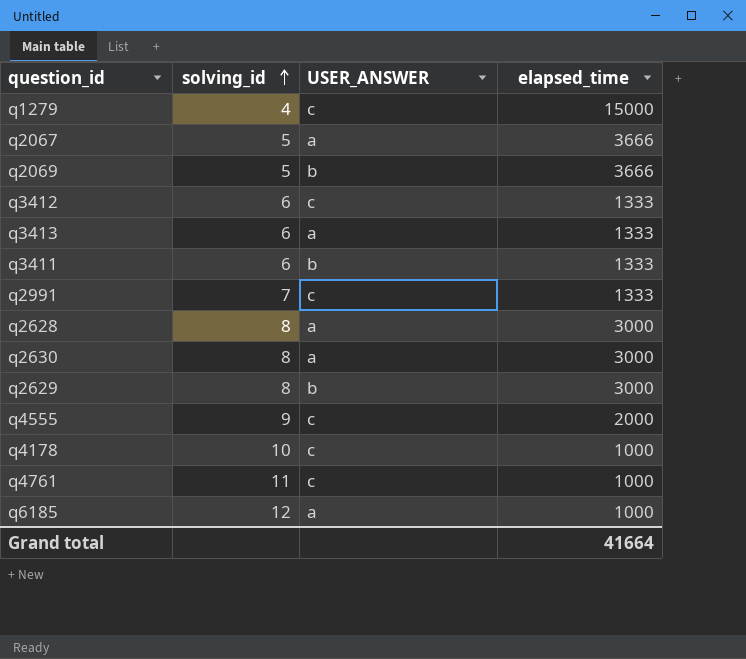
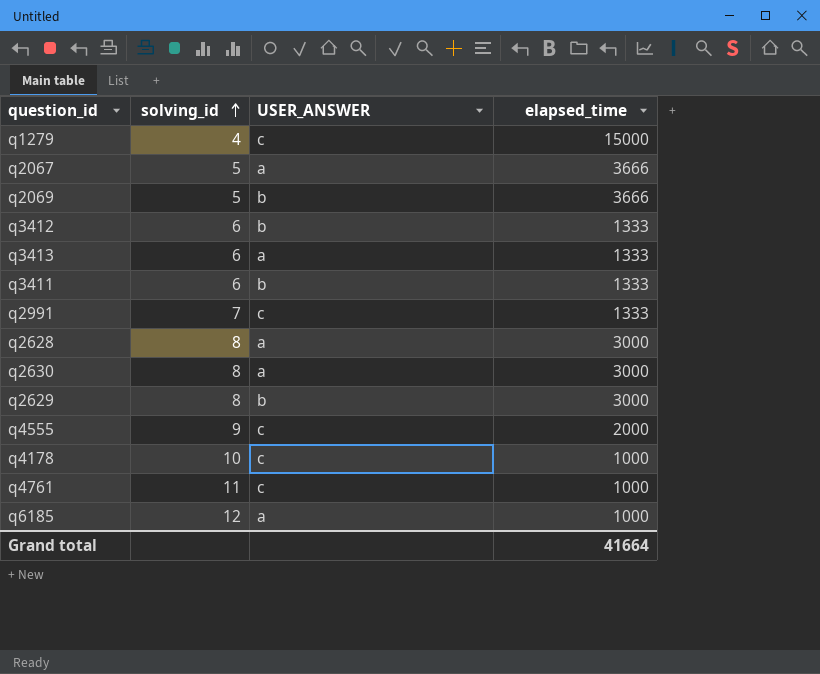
q3412 | USER_ANSWER: c -> b

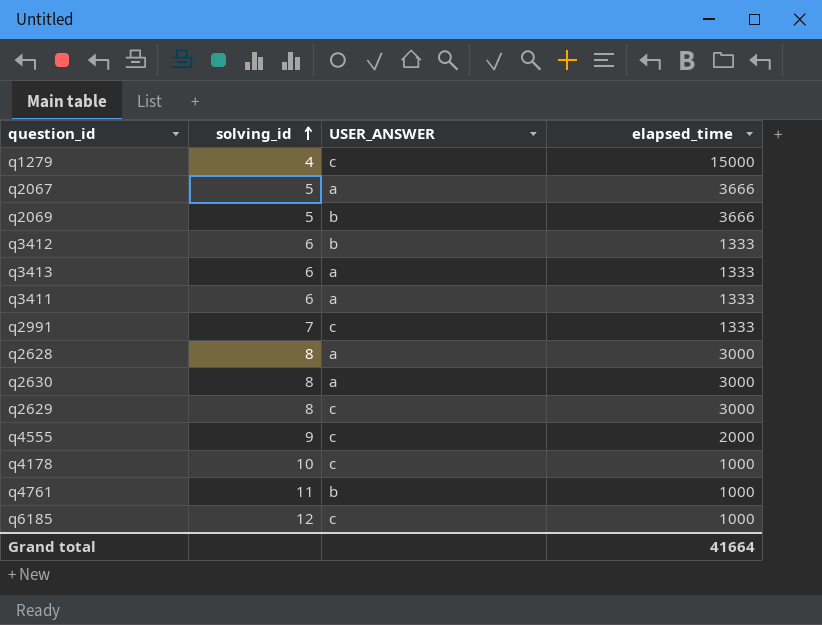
q3411 | USER_ANSWER: b -> a
q2629 | USER_ANSWER: b -> c
q4761 | USER_ANSWER: c -> b
q6185 | USER_ANSWER: a -> c

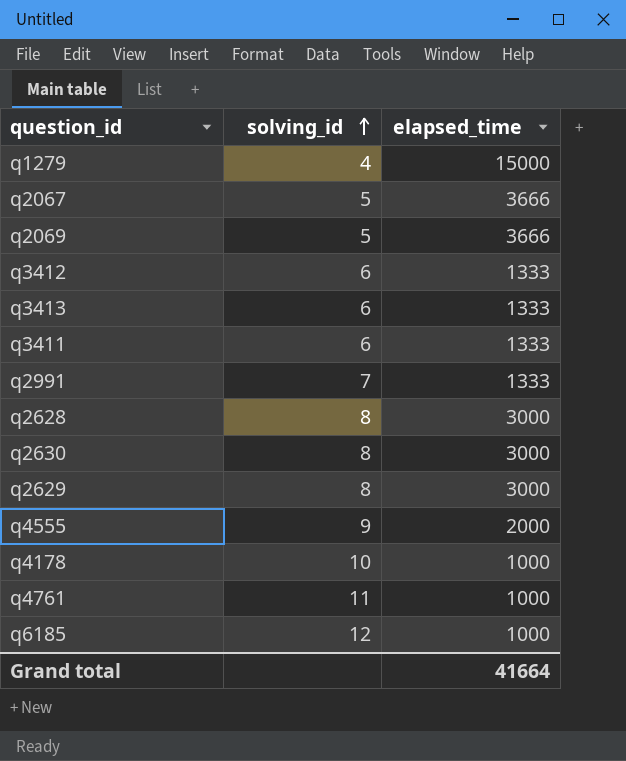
column USER_ANSWER | position: 3 -> none

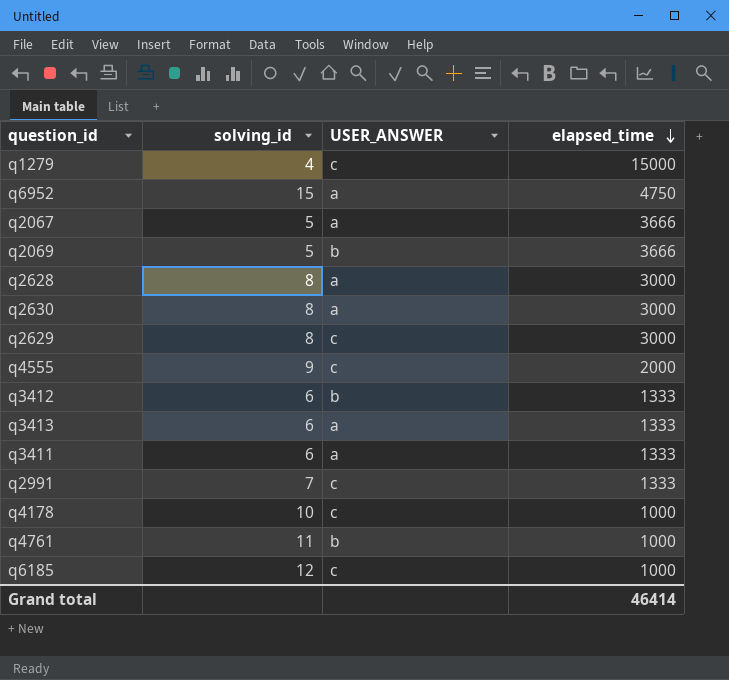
row order: solving_id ascending -> elapsed_time descending
column USER_ANSWER | position: none -> 3
row q6952: none -> 15 | a | 4750
Grand total | elapsed_time: 41664 -> 46414

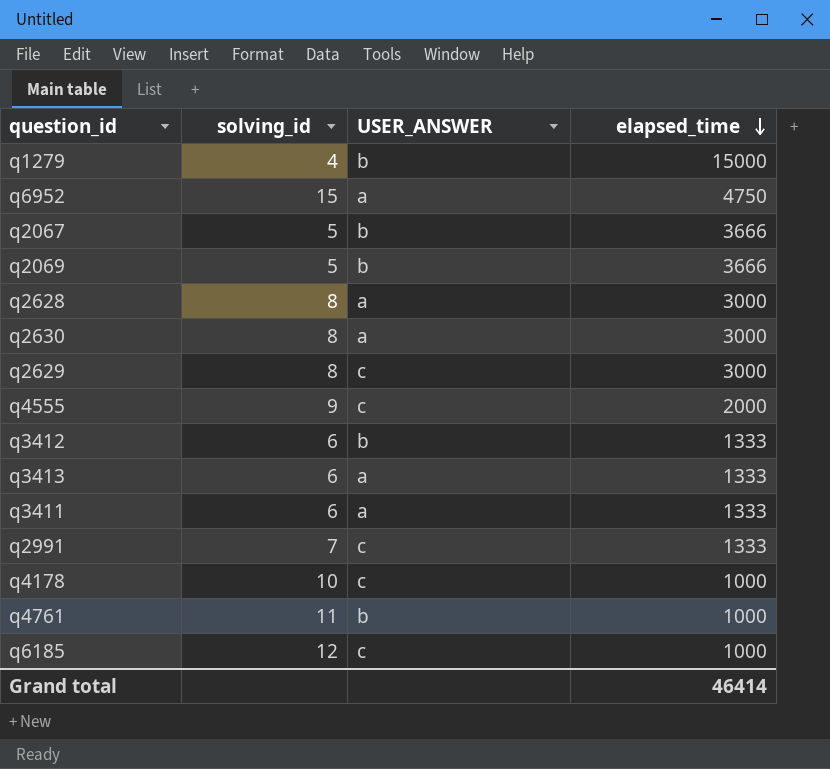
q1279 | USER_ANSWER: c -> b
q2067 | USER_ANSWER: a -> b

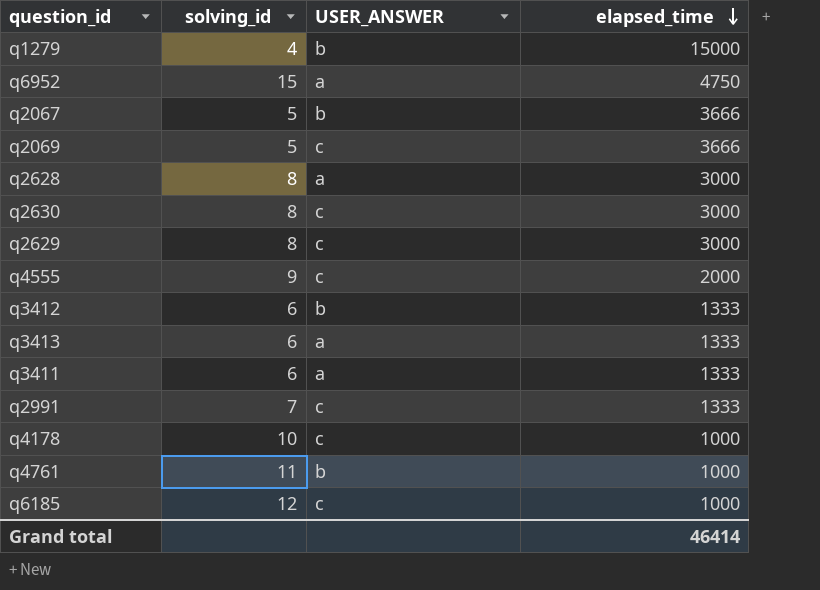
q2069 | USER_ANSWER: b -> c
q2630 | USER_ANSWER: a -> c

